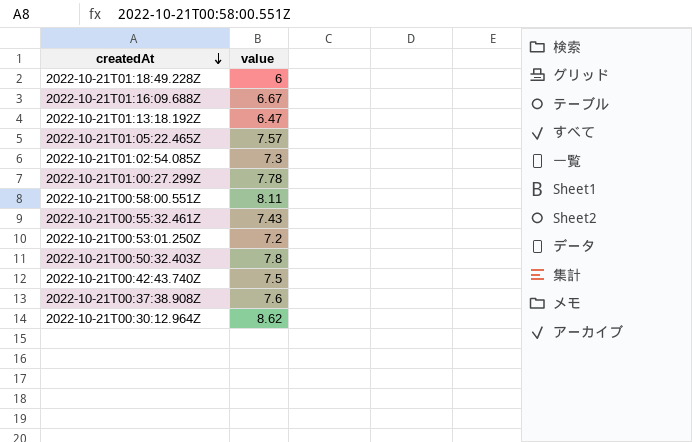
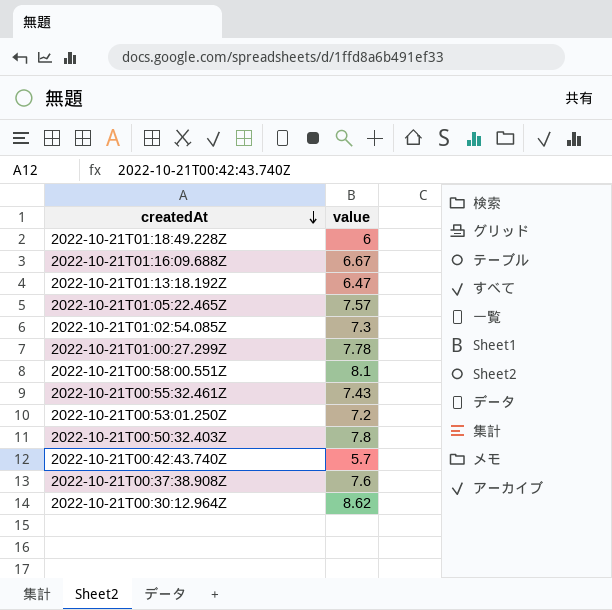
2022-10-21T00:58:00.551Z | value: 8.11 -> 8.1
2022-10-21T00:42:43.740Z | value: 7.5 -> 5.7

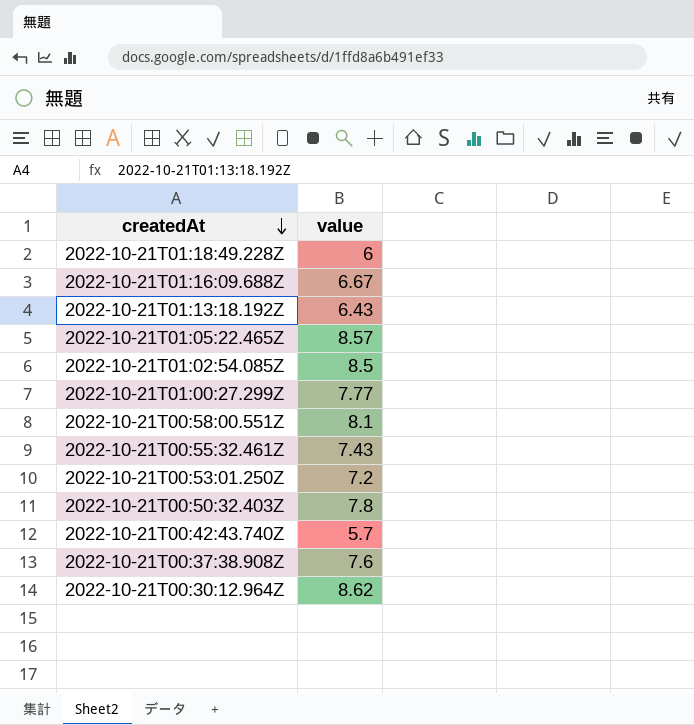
2022-10-21T01:13:18.192Z | value: 6.47 -> 6.43
2022-10-21T01:05:22.465Z | value: 7.57 -> 8.57
2022-10-21T01:02:54.085Z | value: 7.3 -> 8.5
2022-10-21T01:00:27.299Z | value: 7.78 -> 7.77

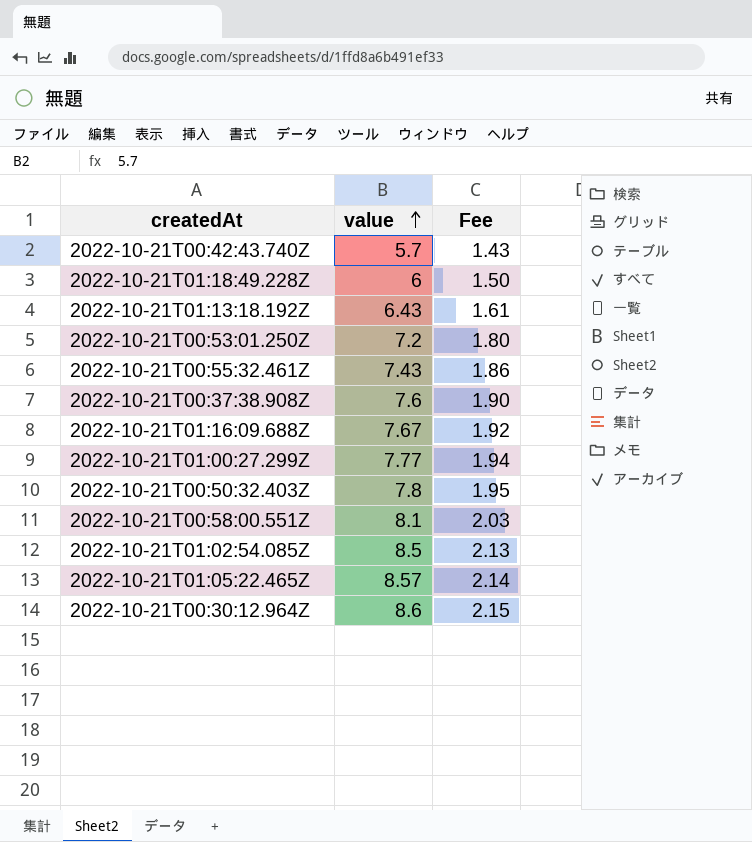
row order: createdAt descending -> value ascending
column Fee | formula: none -> [value] * 0.25
2022-10-21T01:16:09.688Z | value: 6.67 -> 7.67
2022-10-21T00:30:12.964Z | value: 8.62 -> 8.6

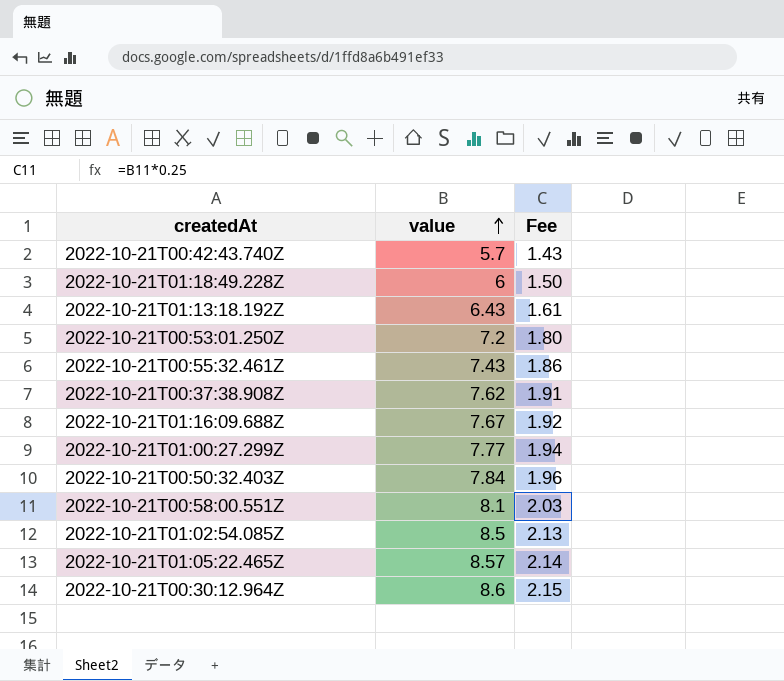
2022-10-21T00:37:38.908Z | value: 7.6 -> 7.62
2022-10-21T00:37:38.908Z | Fee: 1.90 -> 1.91
2022-10-21T00:50:32.403Z | value: 7.8 -> 7.84
2022-10-21T00:50:32.403Z | Fee: 1.95 -> 1.96

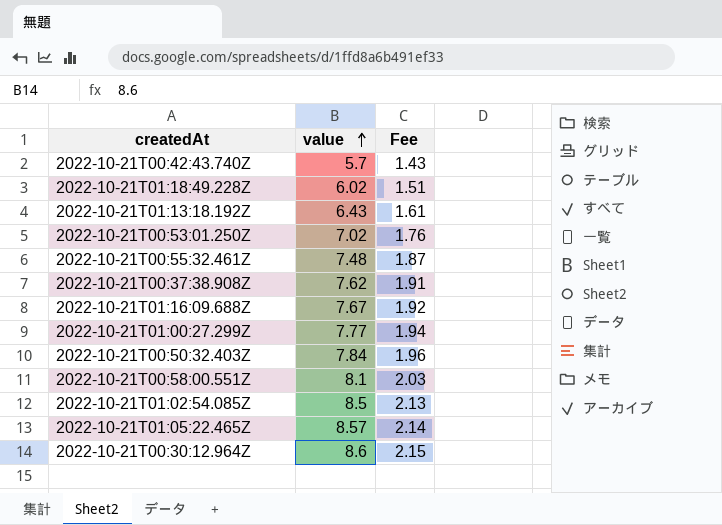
2022-10-21T01:18:49.228Z | value: 6 -> 6.02
2022-10-21T01:18:49.228Z | Fee: 1.50 -> 1.51
2022-10-21T00:53:01.250Z | value: 7.2 -> 7.02
2022-10-21T00:53:01.250Z | Fee: 1.80 -> 1.76
2022-10-21T00:55:32.461Z | value: 7.43 -> 7.48
2022-10-21T00:55:32.461Z | Fee: 1.86 -> 1.87

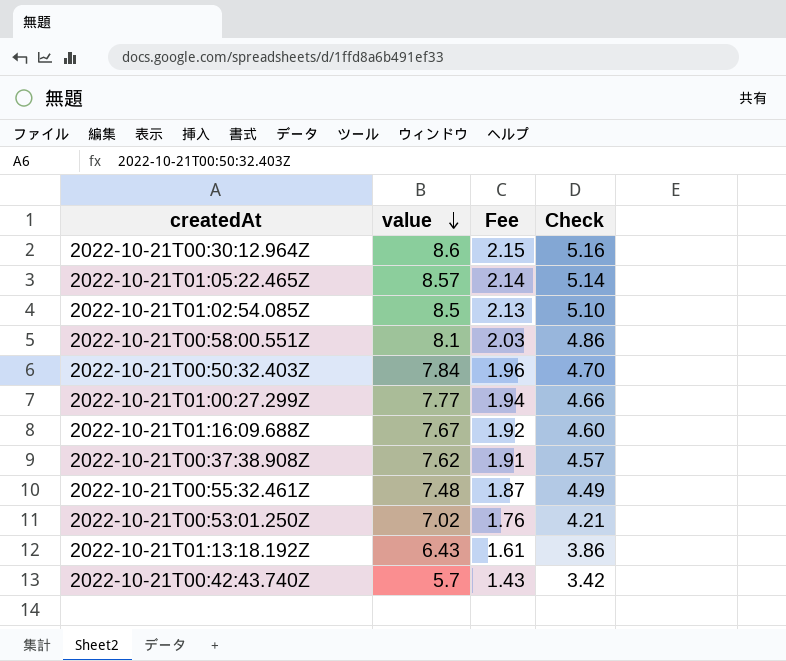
row order: value ascending -> value descending
column Check | formula: none -> [value] * 0.6
row 2022-10-21T01:18:49.228Z: 6.02 | 1.51 -> none

